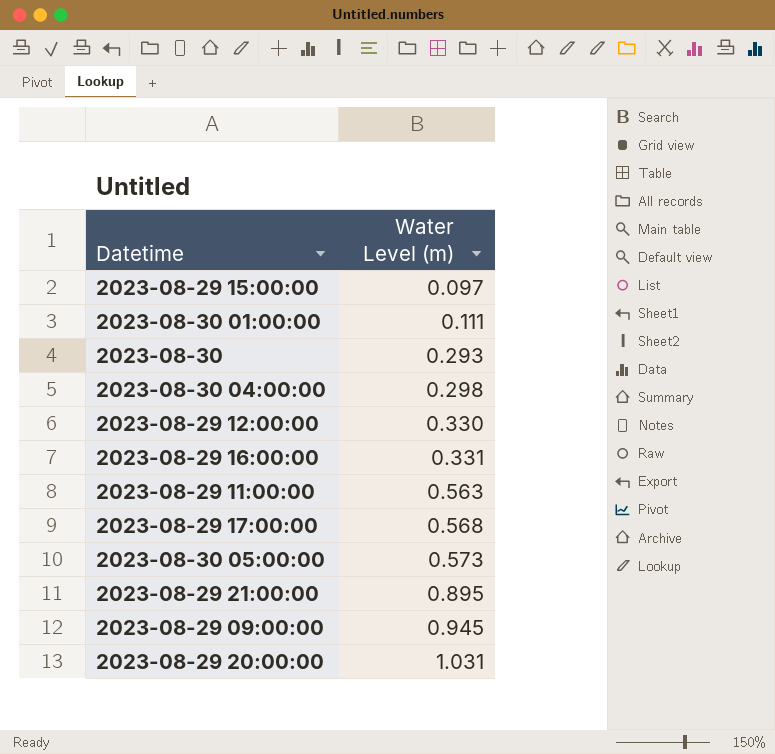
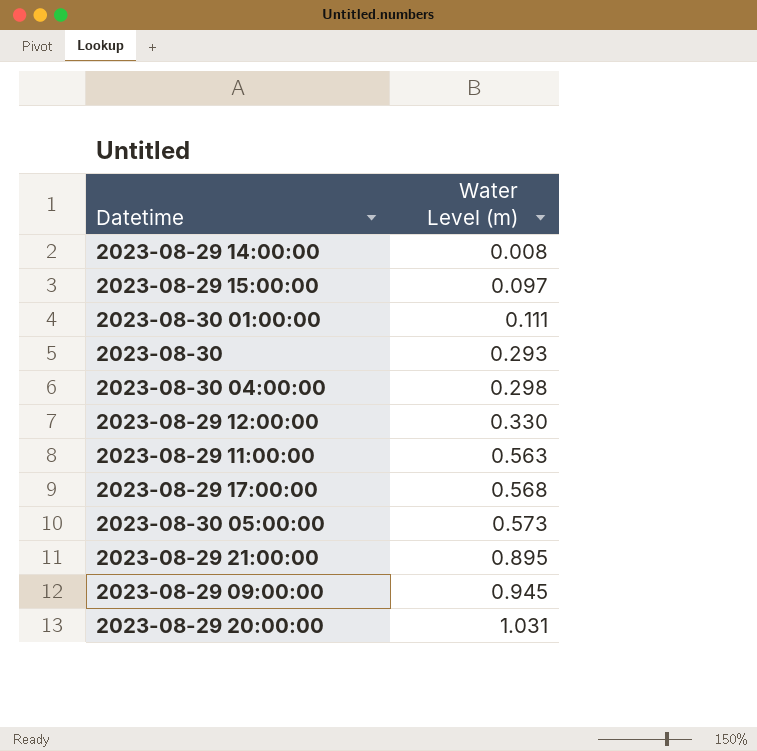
row 2023-08-29 16:00:00: 0.331 -> none
row 2023-08-29 14:00:00: none -> 0.008

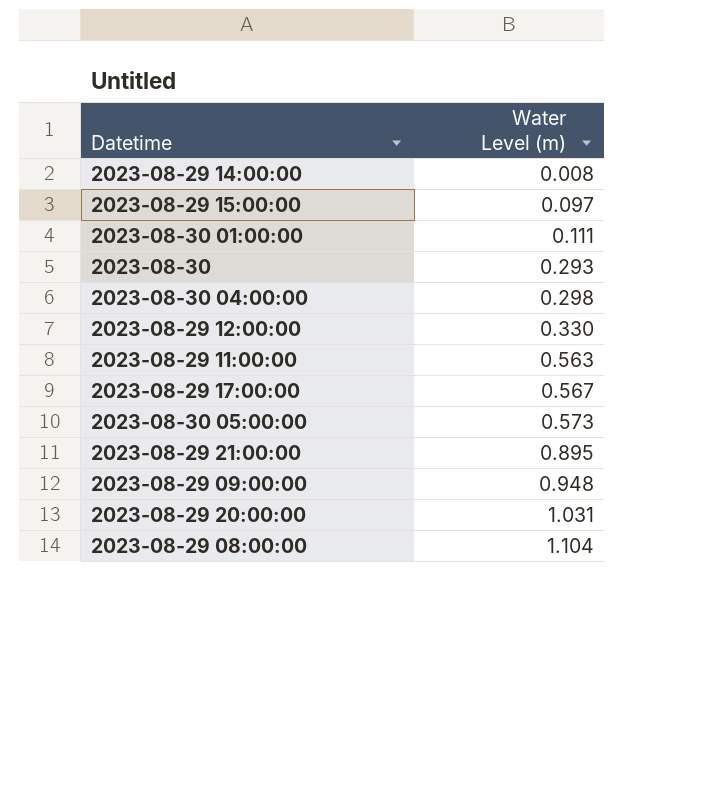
2023-08-29 17:00:00 | Water Level (m): 0.568 -> 0.567
2023-08-29 09:00:00 | Water Level (m): 0.945 -> 0.948
row 2023-08-29 08:00:00: none -> 1.104

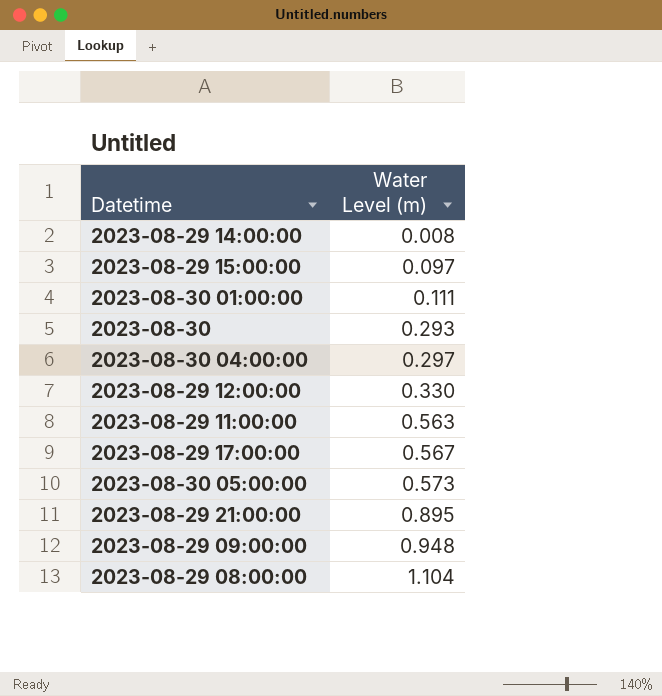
row 2023-08-29 20:00:00: 1.031 -> none
2023-08-30 04:00:00 | Water Level (m): 0.298 -> 0.297

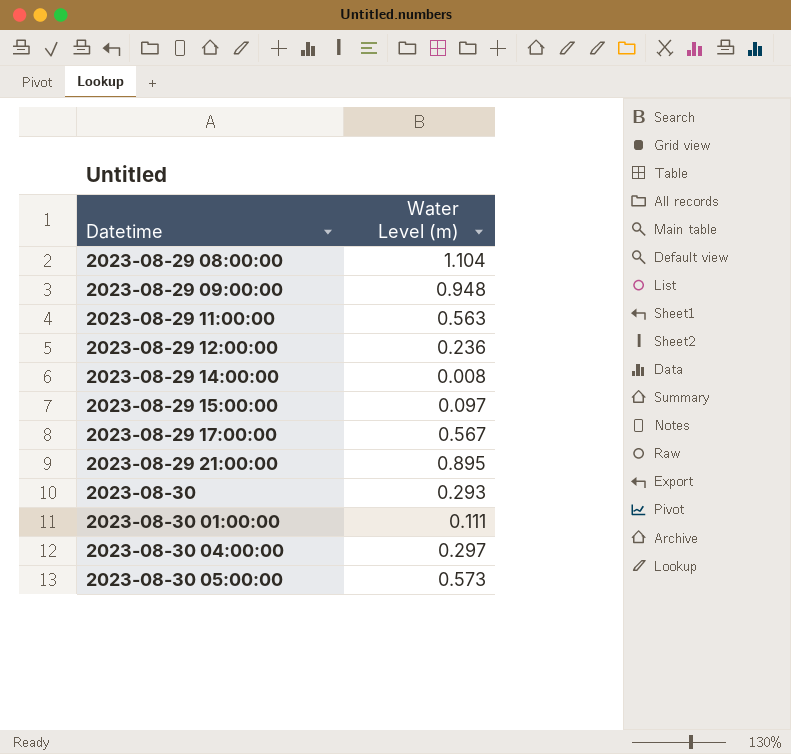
row order: Water Level (m) ascending -> Datetime ascending
2023-08-29 12:00:00 | Water Level (m): 0.330 -> 0.236

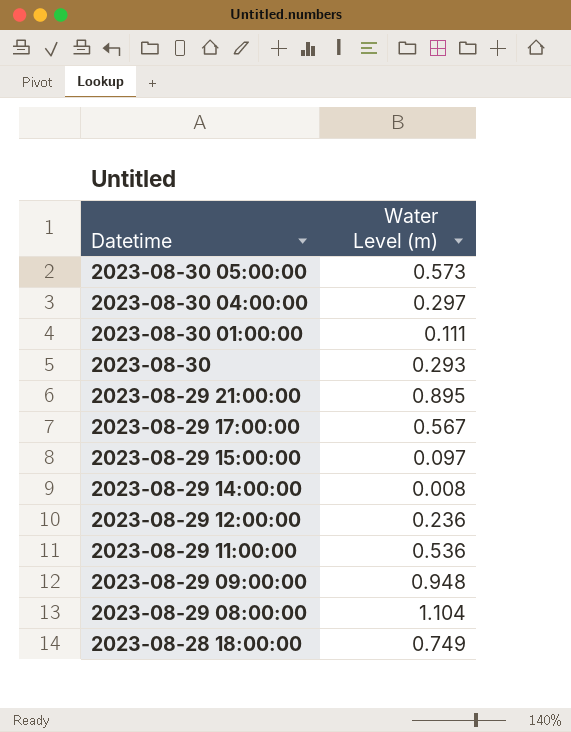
row order: Datetime ascending -> Datetime descending
2023-08-29 11:00:00 | Water Level (m): 0.563 -> 0.536
row 2023-08-28 18:00:00: none -> 0.749

